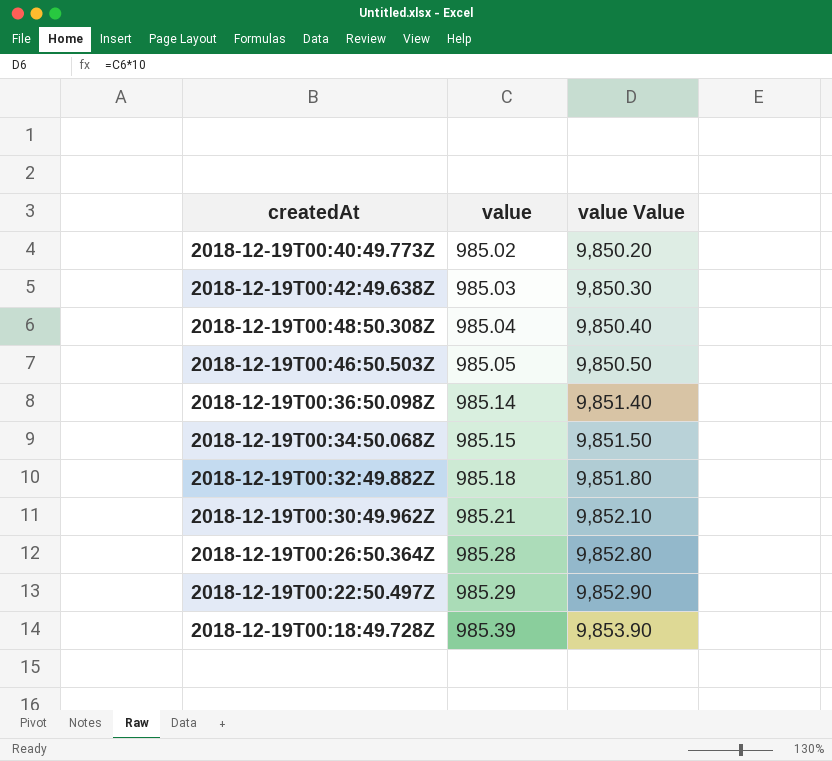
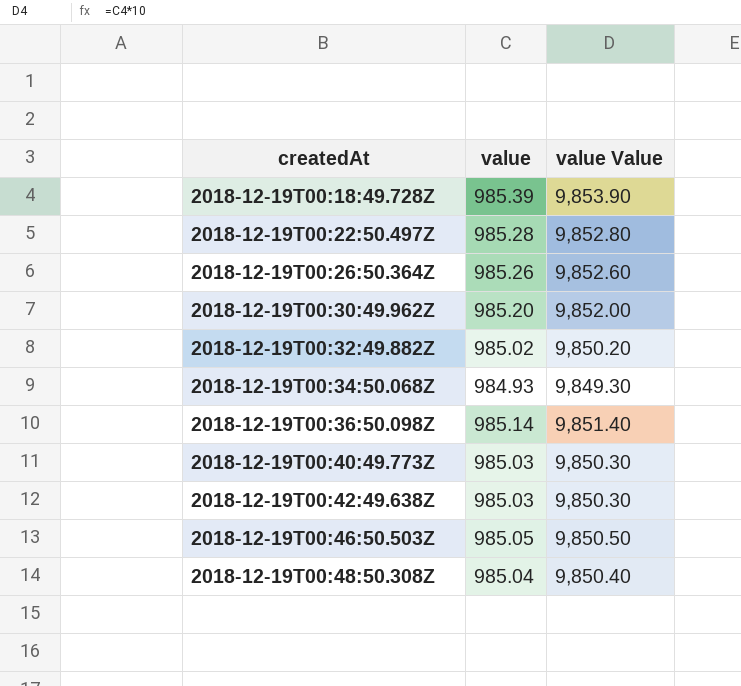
row order: value ascending -> createdAt ascending
2018-12-19T00:22:50.497Z | value: 985.29 -> 985.28
2018-12-19T00:22:50.497Z | value Value: 9,852.90 -> 9,852.80
2018-12-19T00:26:50.364Z | value: 985.28 -> 985.26
2018-12-19T00:26:50.364Z | value Value: 9,852.80 -> 9,852.60
2018-12-19T00:30:49.962Z | value: 985.21 -> 985.20
2018-12-19T00:30:49.962Z | value Value: 9,852.10 -> 9,852.00
2018-12-19T00:32:49.882Z | value: 985.18 -> 985.02
2018-12-19T00:32:49.882Z | value Value: 9,851.80 -> 9,850.20
2018-12-19T00:34:50.068Z | value: 985.15 -> 984.93
2018-12-19T00:34:50.068Z | value Value: 9,851.50 -> 9,849.30
2018-12-19T00:40:49.773Z | value: 985.02 -> 985.03
2018-12-19T00:40:49.773Z | value Value: 9,850.20 -> 9,850.30

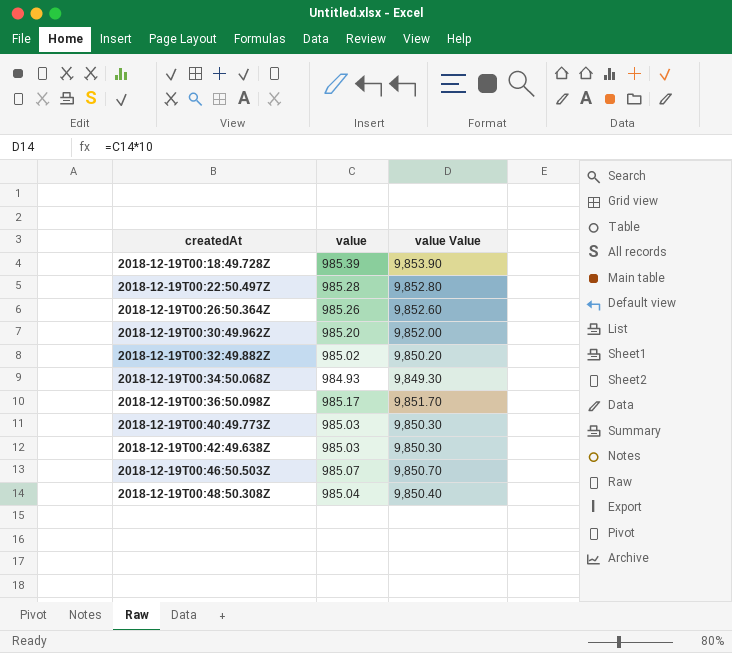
2018-12-19T00:36:50.098Z | value: 985.14 -> 985.17
2018-12-19T00:36:50.098Z | value Value: 9,851.40 -> 9,851.70
2018-12-19T00:46:50.503Z | value: 985.05 -> 985.07
2018-12-19T00:46:50.503Z | value Value: 9,850.50 -> 9,850.70

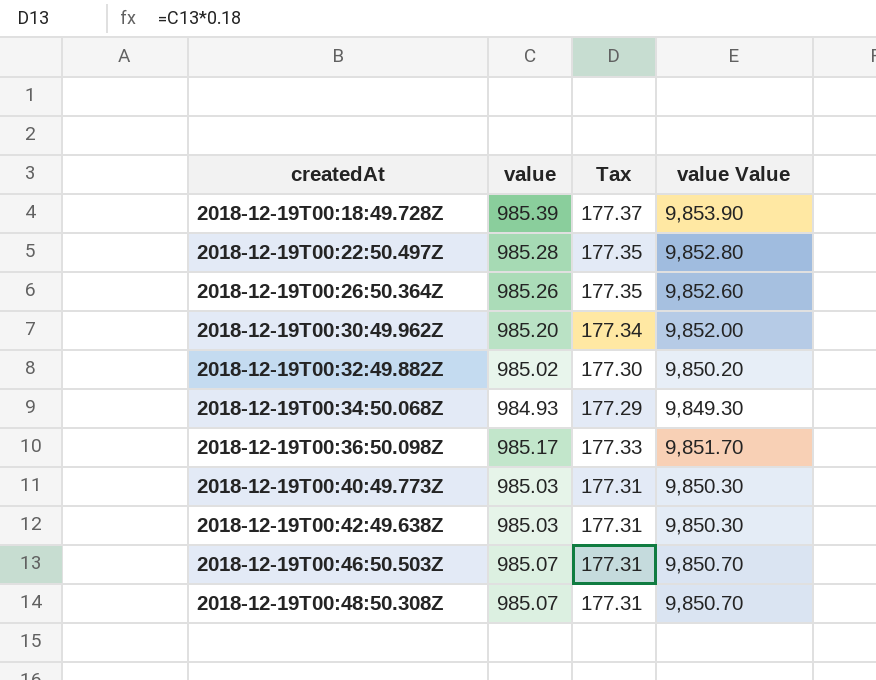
column Tax | formula: none -> [value] * 0.18
2018-12-19T00:48:50.308Z | value: 985.04 -> 985.07
2018-12-19T00:48:50.308Z | value Value: 9,850.40 -> 9,850.70

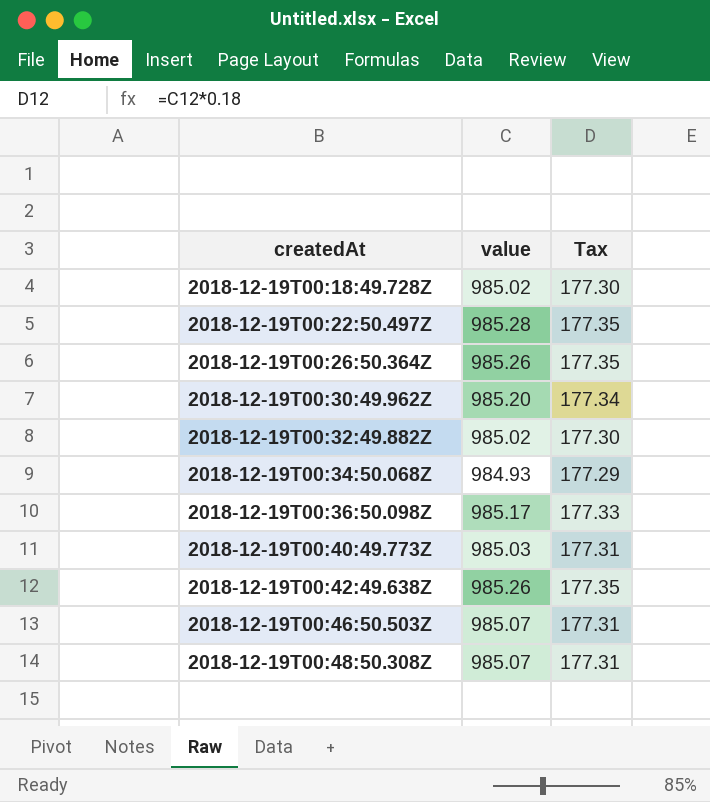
column value Value | formula: [value] * 10 -> none
2018-12-19T00:18:49.728Z | value: 985.39 -> 985.02
2018-12-19T00:18:49.728Z | Tax: 177.37 -> 177.30
2018-12-19T00:42:49.638Z | value: 985.03 -> 985.26
2018-12-19T00:42:49.638Z | Tax: 177.31 -> 177.35

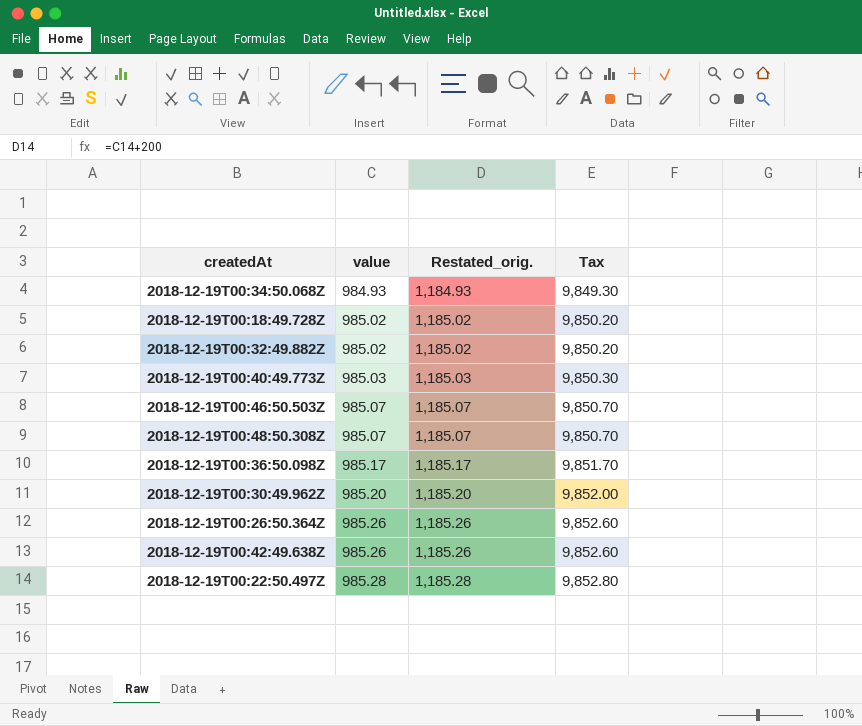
row order: createdAt ascending -> value ascending
column Restated_orig. | formula: none -> [value] + 200
column Tax | formula: [value] * 0.18 -> [value] * 10

